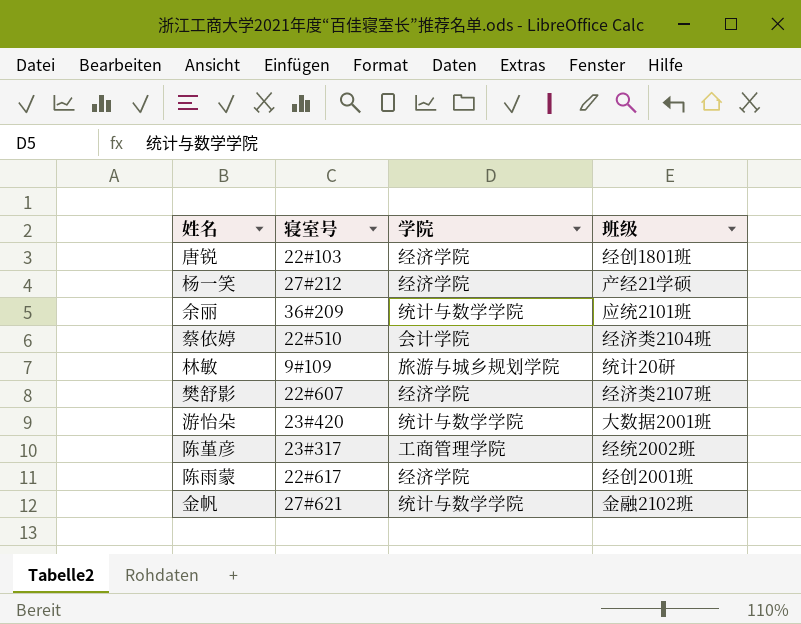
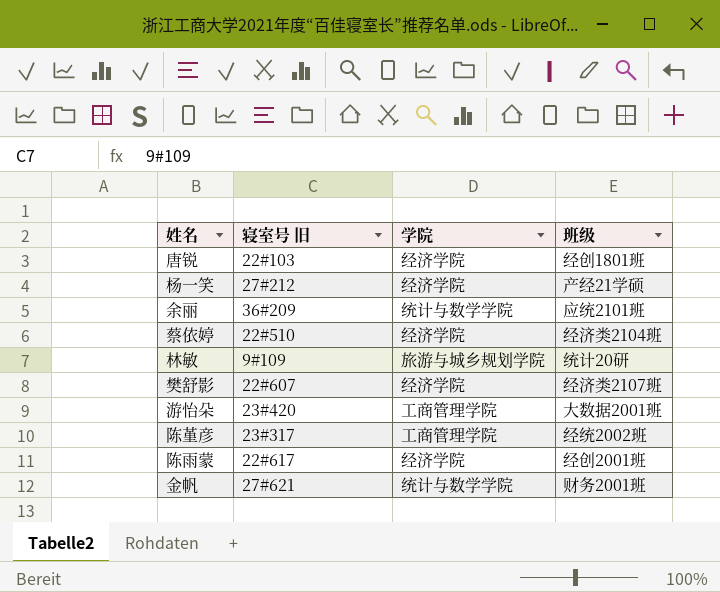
column name: 寝室号 -> 寝室号 旧
蔡依婷 | 学院: 会计学院 -> 经济学院
游怡朵 | 学院: 统计与数学学院 -> 工商管理学院
金帆 | 班级: 金融2102班 -> 财务2001班

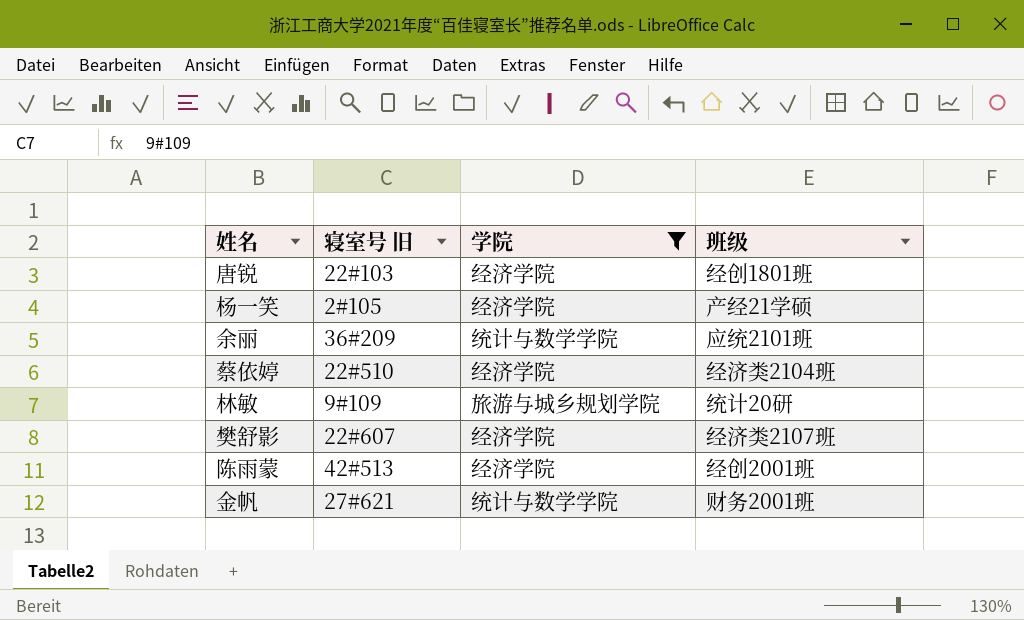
filter: none -> 学院 != 工商管理学院
杨一笑 | 寝室号 旧: 27#212 -> 2#105
陈雨蒙 | 寝室号 旧: 22#617 -> 42#513

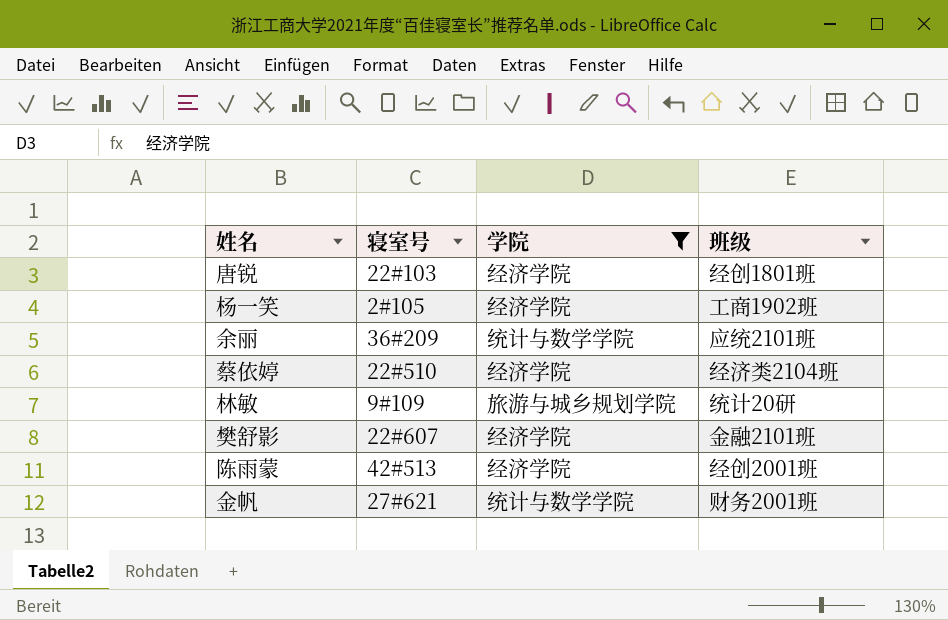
column name: 寝室号 旧 -> 寝室号
杨一笑 | 班级: 产经21学硕 -> 工商1902班
樊舒影 | 班级: 经济类2107班 -> 金融2101班

